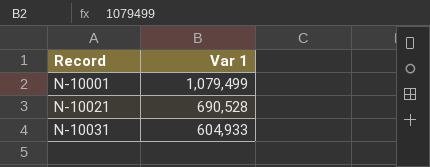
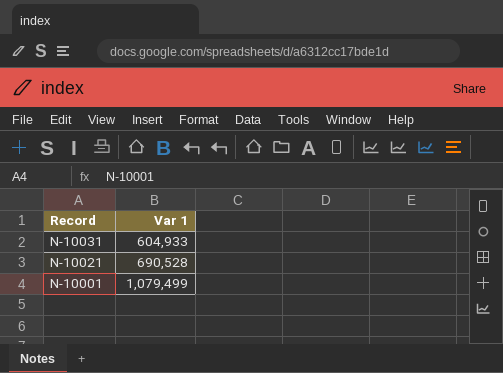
row order: Record ascending -> Record descending

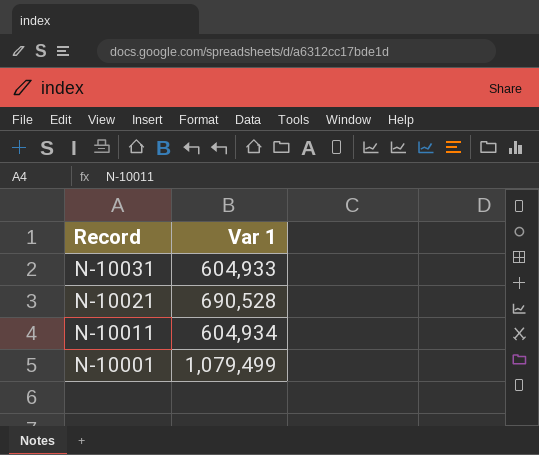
row N-10011: none -> 604,934

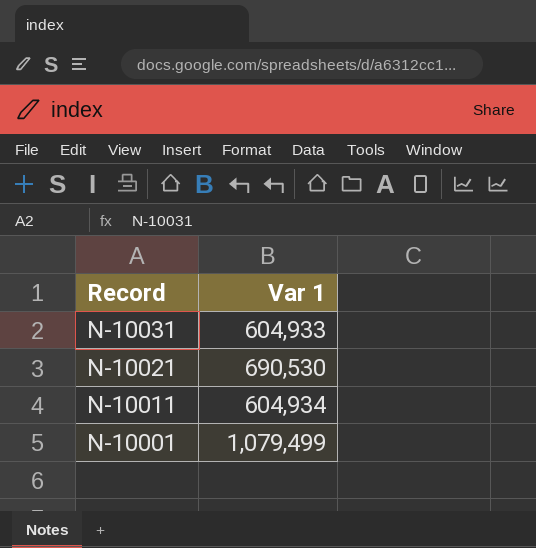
N-10021 | Var 1: 690,528 -> 690,530

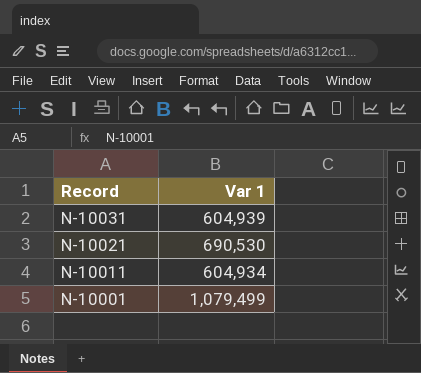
N-10031 | Var 1: 604,933 -> 604,939

